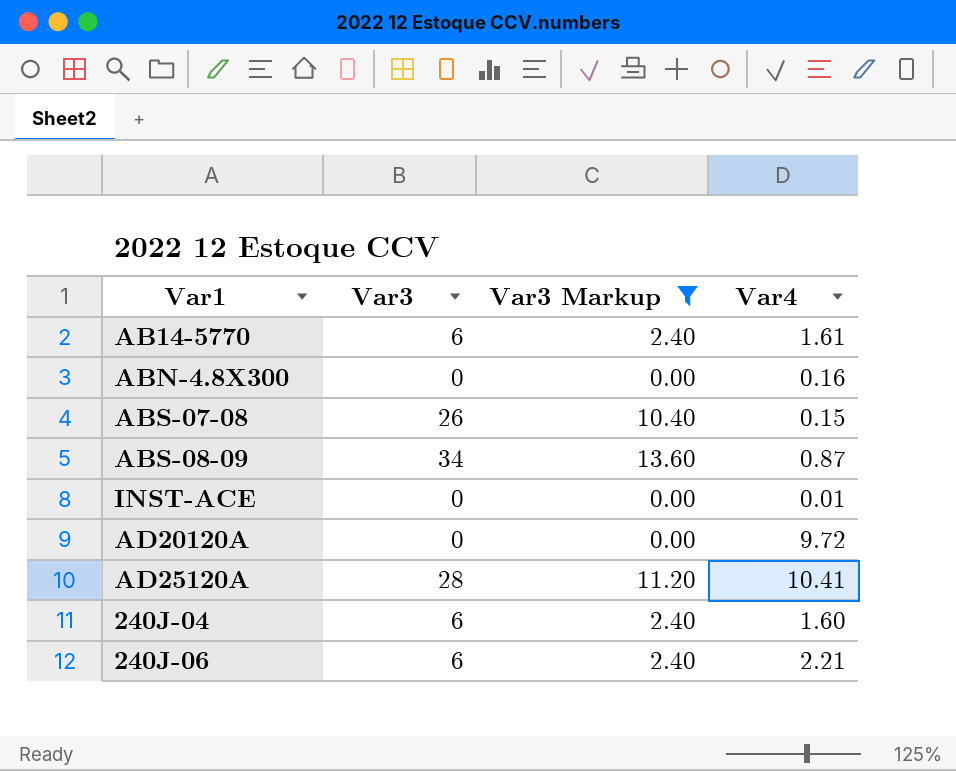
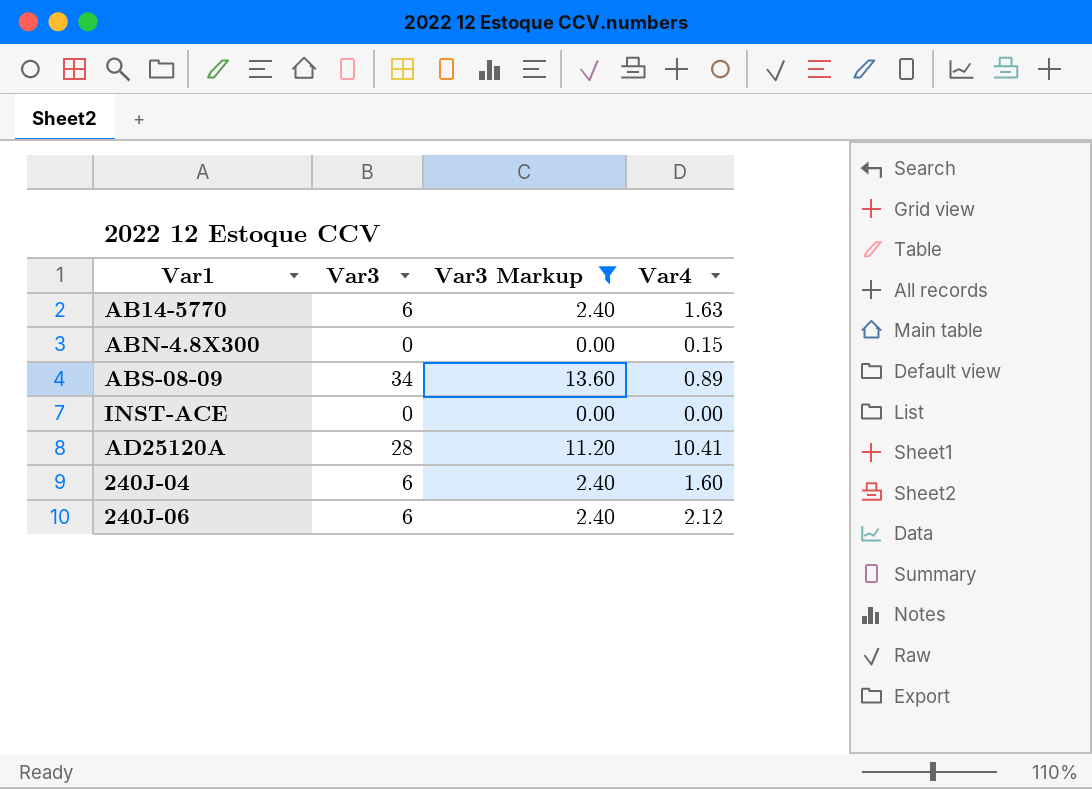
row ABS-07-08: 26 | 10.40 | 0.15 -> none
row AD20120A: 0 | 0.00 | 9.72 -> none
AB14-5770 | Var4: 1.61 -> 1.63
ABN-4.8X300 | Var4: 0.16 -> 0.15
ABS-08-09 | Var4: 0.87 -> 0.89
INST-ACE | Var4: 0.01 -> 0.00
240J-06 | Var4: 2.21 -> 2.12

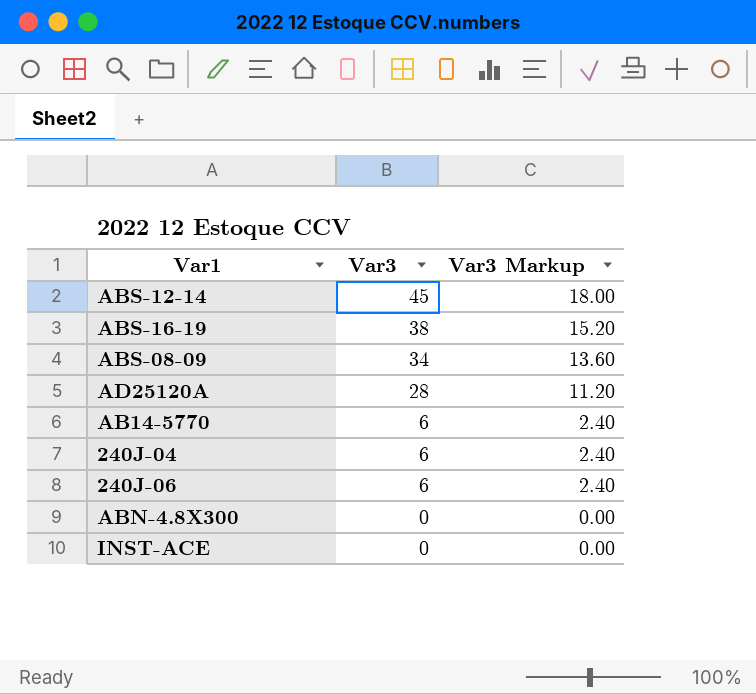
filter: Var3 Markup <= 13.60 -> none
row order: none -> Var3 descending
column Var4 | position: 4 -> none

